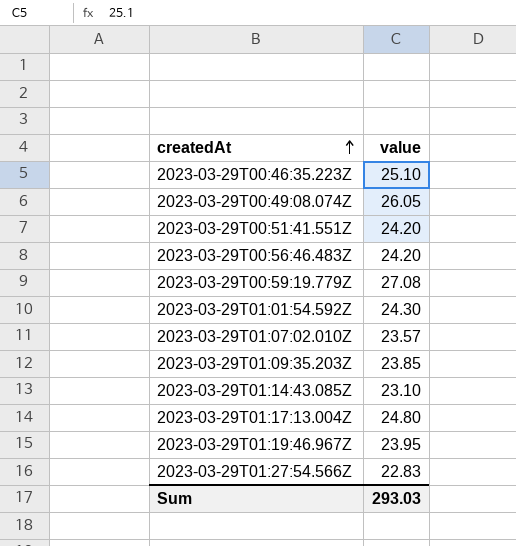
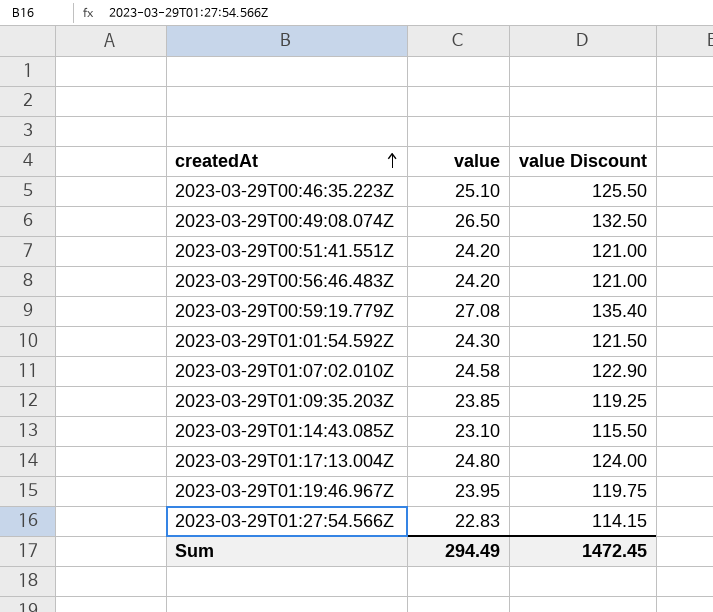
column value Discount | formula: none -> [value] * 5
2023-03-29T00:49:08.074Z | value: 26.05 -> 26.50
2023-03-29T01:07:02.010Z | value: 23.57 -> 24.58
Sum | value: 293.03 -> 294.49

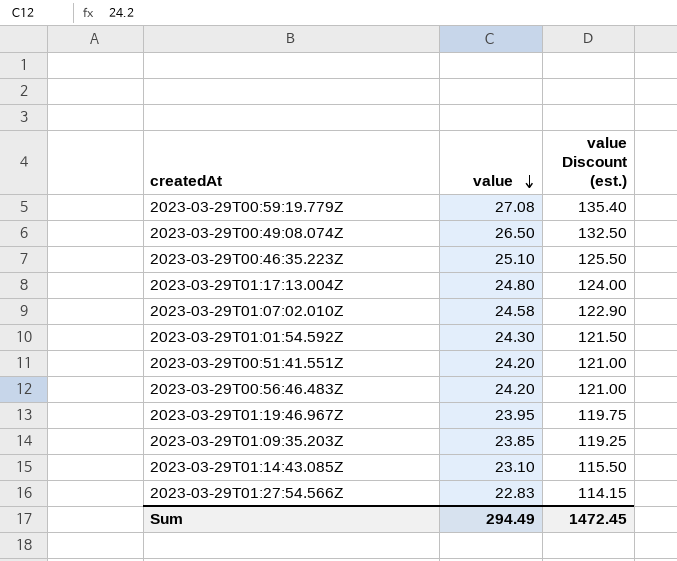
row order: createdAt ascending -> value descending
column name: value Discount -> value Discount (est.)

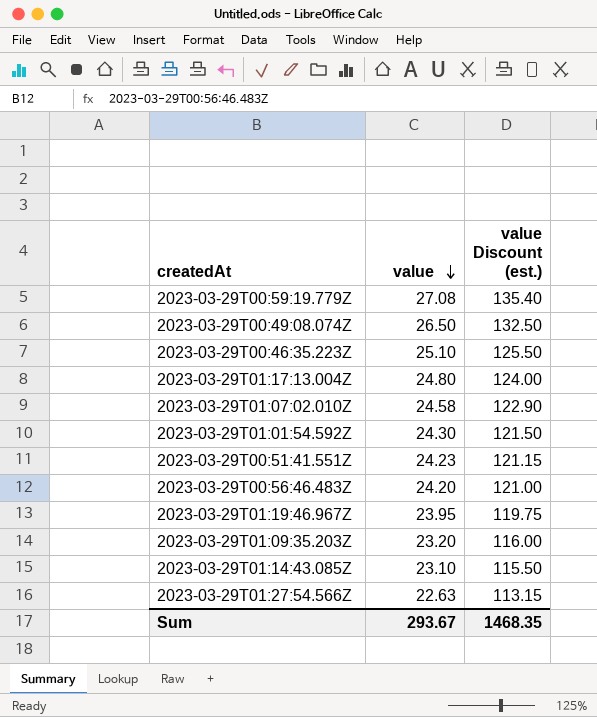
2023-03-29T00:51:41.551Z | value: 24.20 -> 24.23
2023-03-29T00:51:41.551Z | value Discount (est.): 121.00 -> 121.15
2023-03-29T01:09:35.203Z | value: 23.85 -> 23.20
2023-03-29T01:09:35.203Z | value Discount (est.): 119.25 -> 116.00
2023-03-29T01:27:54.566Z | value: 22.83 -> 22.63
2023-03-29T01:27:54.566Z | value Discount (est.): 114.15 -> 113.15
Sum | value: 294.49 -> 293.67
Sum | value Discount (est.): 1472.45 -> 1468.35

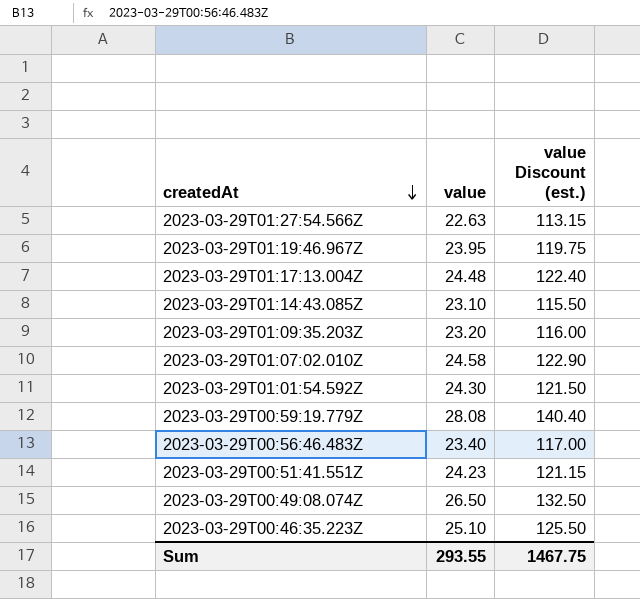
row order: value descending -> createdAt descending
2023-03-29T01:17:13.004Z | value: 24.80 -> 24.48
2023-03-29T01:17:13.004Z | value Discount (est.): 124.00 -> 122.40
2023-03-29T00:59:19.779Z | value: 27.08 -> 28.08
2023-03-29T00:59:19.779Z | value Discount (est.): 135.40 -> 140.40
2023-03-29T00:56:46.483Z | value: 24.20 -> 23.40
2023-03-29T00:56:46.483Z | value Discount (est.): 121.00 -> 117.00
Sum | value: 293.67 -> 293.55
Sum | value Discount (est.): 1468.35 -> 1467.75

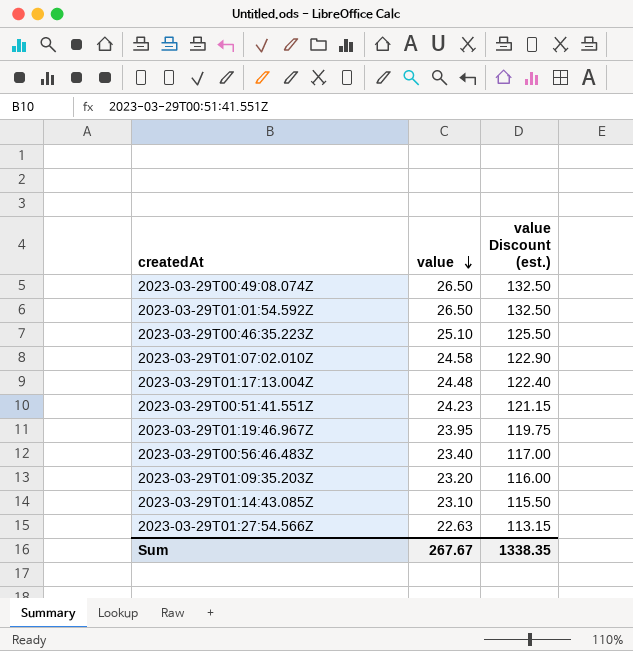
row order: createdAt descending -> value descending
row 2023-03-29T00:59:19.779Z: 28.08 | 140.40 -> none
2023-03-29T01:01:54.592Z | value: 24.30 -> 26.50
2023-03-29T01:01:54.592Z | value Discount (est.): 121.50 -> 132.50
Sum | value: 293.55 -> 267.67
Sum | value Discount (est.): 1467.75 -> 1338.35

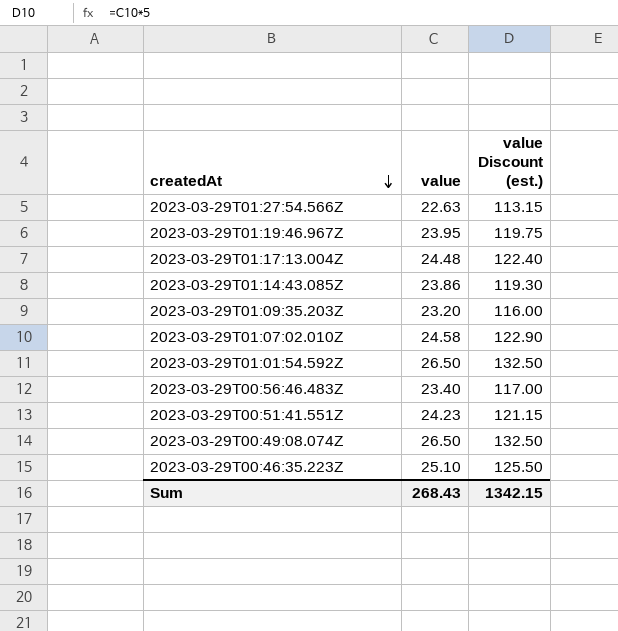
row order: value descending -> createdAt descending
2023-03-29T01:14:43.085Z | value: 23.10 -> 23.86
2023-03-29T01:14:43.085Z | value Discount (est.): 115.50 -> 119.30
Sum | value: 267.67 -> 268.43
Sum | value Discount (est.): 1338.35 -> 1342.15

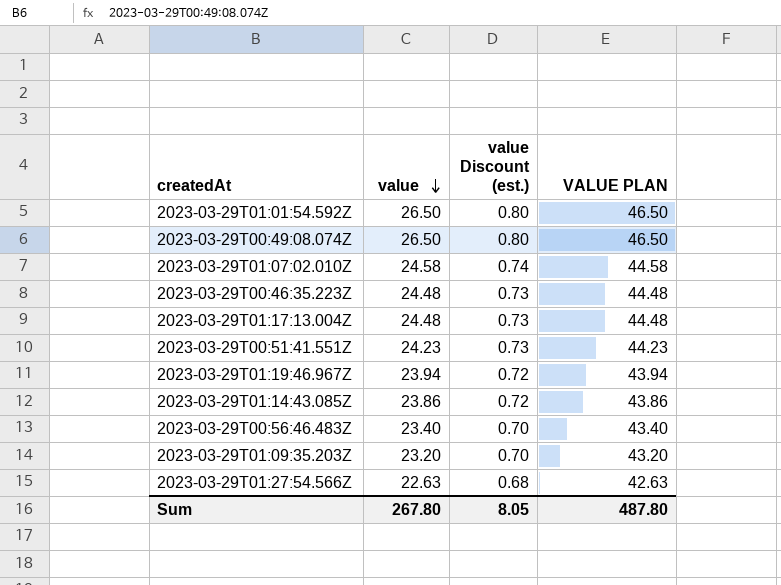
row order: createdAt descending -> value descending
column value Discount (est.) | formula: [value] * 5 -> [value] * 0.03
column VALUE PLAN | formula: none -> [value] + 20
2023-03-29T00:46:35.223Z | value: 25.10 -> 24.48
2023-03-29T01:19:46.967Z | value: 23.95 -> 23.94
Sum | value: 268.43 -> 267.80
Sum | value Discount (est.): 1342.15 -> 8.05

